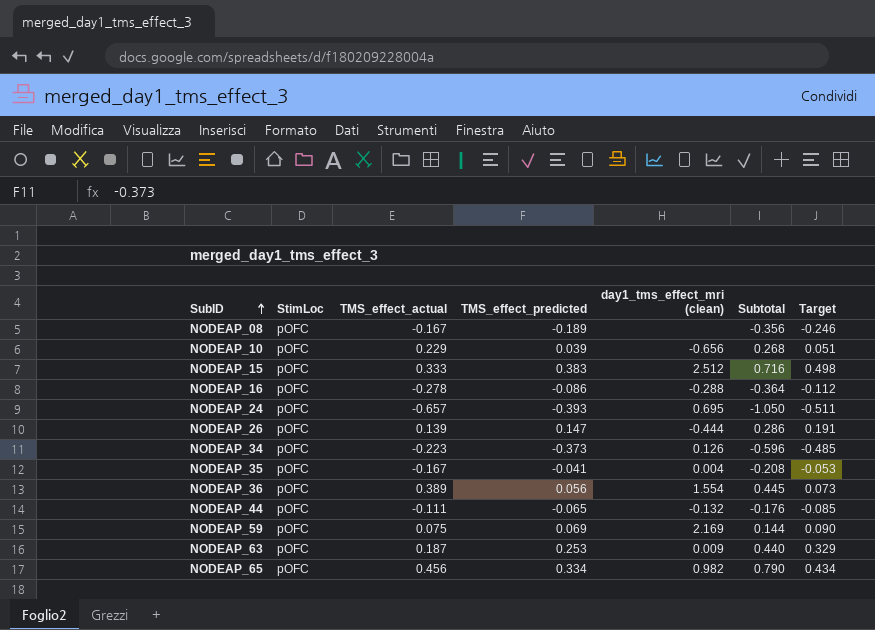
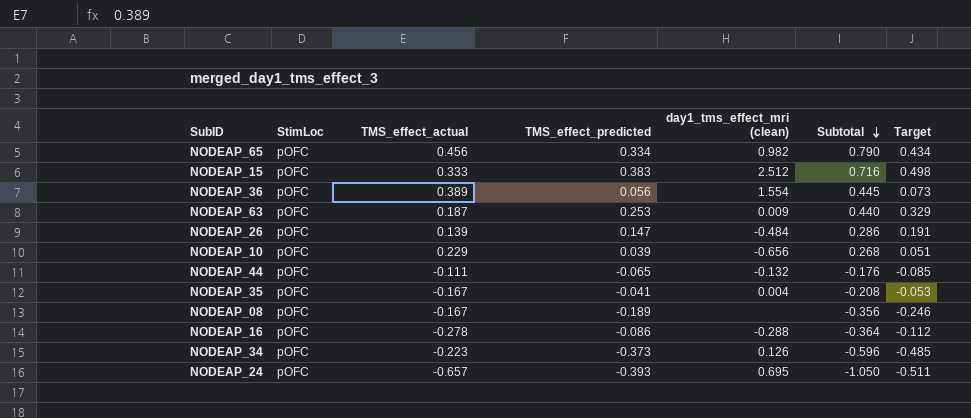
row order: SubID ascending -> Subtotal descending
row NODEAP_59: pOFC | 0.075 | 0.069 | 2.169 | 0.144 | 0.090 -> none
NODEAP_26 | day1_tms_effect_mri (clean): -0.444 -> -0.484

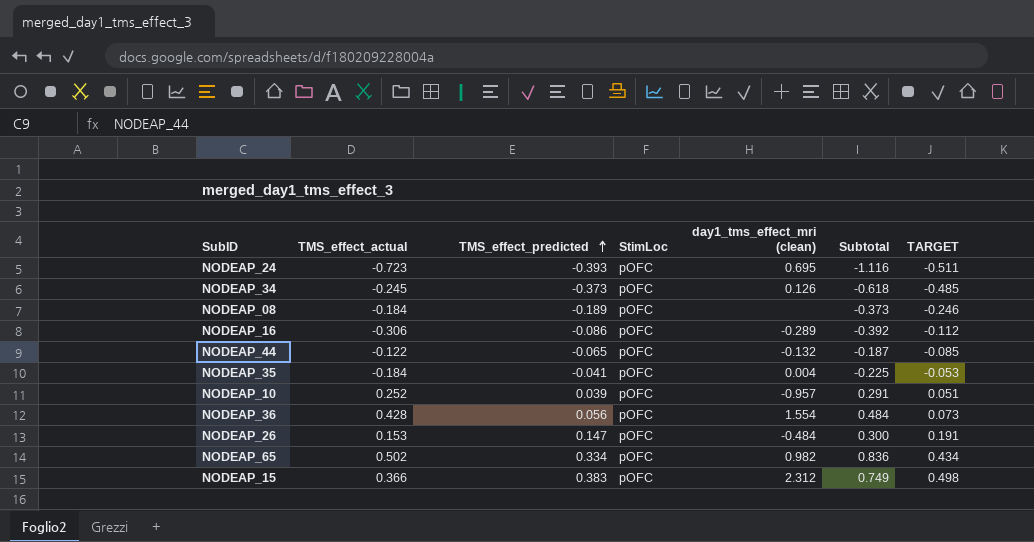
row order: Subtotal descending -> TMS_effect_predicted ascending
column StimLoc | position: 2 -> 4
column name: Target -> TARGET
row NODEAP_63: pOFC | 0.187 | 0.253 | 0.009 | 0.440 | 0.329 -> none
NODEAP_24 | TMS_effect_actual: -0.657 -> -0.723
NODEAP_24 | Subtotal: -1.050 -> -1.116
NODEAP_34 | TMS_effect_actual: -0.223 -> -0.245
NODEAP_34 | Subtotal: -0.596 -> -0.618
NODEAP_08 | TMS_effect_actual: -0.167 -> -0.184
NODEAP_08 | Subtotal: -0.356 -> -0.373
NODEAP_16 | TMS_effect_actual: -0.278 -> -0.306
NODEAP_16 | day1_tms_effect_mri (clean): -0.288 -> -0.289
NODEAP_16 | Subtotal: -0.364 -> -0.392
NODEAP_44 | TMS_effect_actual: -0.111 -> -0.122
NODEAP_44 | Subtotal: -0.176 -> -0.187
NODEAP_35 | TMS_effect_actual: -0.167 -> -0.184
NODEAP_35 | Subtotal: -0.208 -> -0.225
NODEAP_10 | TMS_effect_actual: 0.229 -> 0.252
NODEAP_10 | day1_tms_effect_mri (clean): -0.656 -> -0.957
NODEAP_10 | Subtotal: 0.268 -> 0.291
NODEAP_36 | TMS_effect_actual: 0.389 -> 0.428
NODEAP_36 | Subtotal: 0.445 -> 0.484
NODEAP_26 | TMS_effect_actual: 0.139 -> 0.153
NODEAP_26 | Subtotal: 0.286 -> 0.300
NODEAP_65 | TMS_effect_actual: 0.456 -> 0.502
NODEAP_65 | Subtotal: 0.790 -> 0.836
NODEAP_15 | TMS_effect_actual: 0.333 -> 0.366
NODEAP_15 | day1_tms_effect_mri (clean): 2.512 -> 2.312
NODEAP_15 | Subtotal: 0.716 -> 0.749

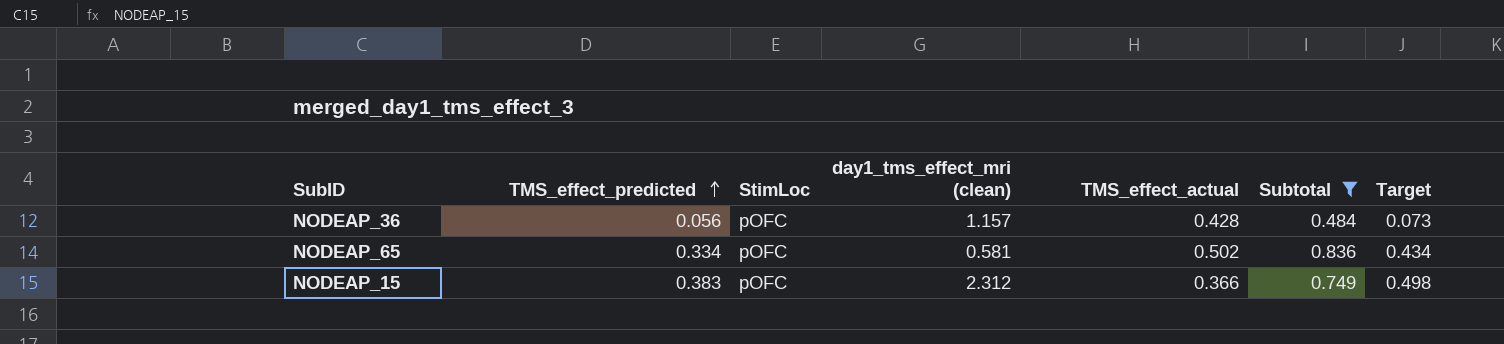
filter: none -> Subtotal >= 0.484
column TMS_effect_actual | position: 2 -> 5
column name: TARGET -> Target
NODEAP_36 | day1_tms_effect_mri (clean): 1.554 -> 1.157
NODEAP_65 | day1_tms_effect_mri (clean): 0.982 -> 0.581

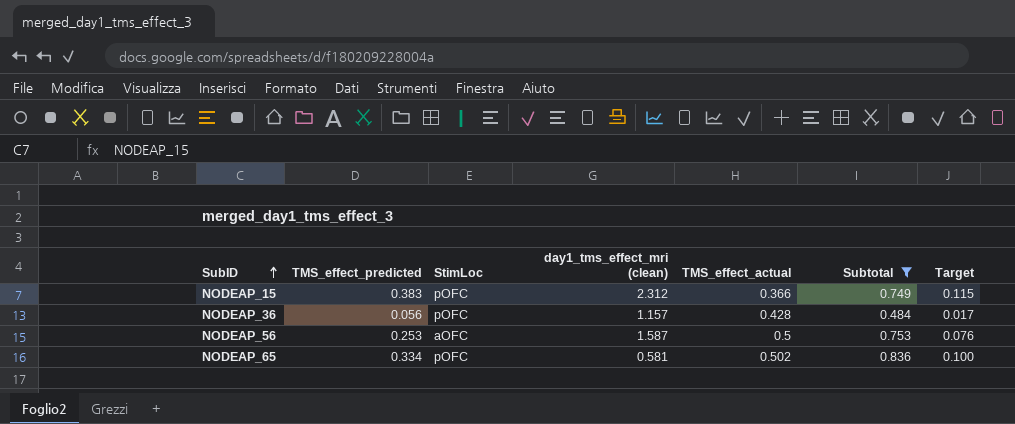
row order: TMS_effect_predicted ascending -> SubID ascending
column Target | formula: [TMS_effect_predicted] * 1.3 -> [TMS_effect_predicted] * 0.3
row NODEAP_56: none -> 0.253 | aOFC | 1.587 | 0.5 | 0.753 | 0.076

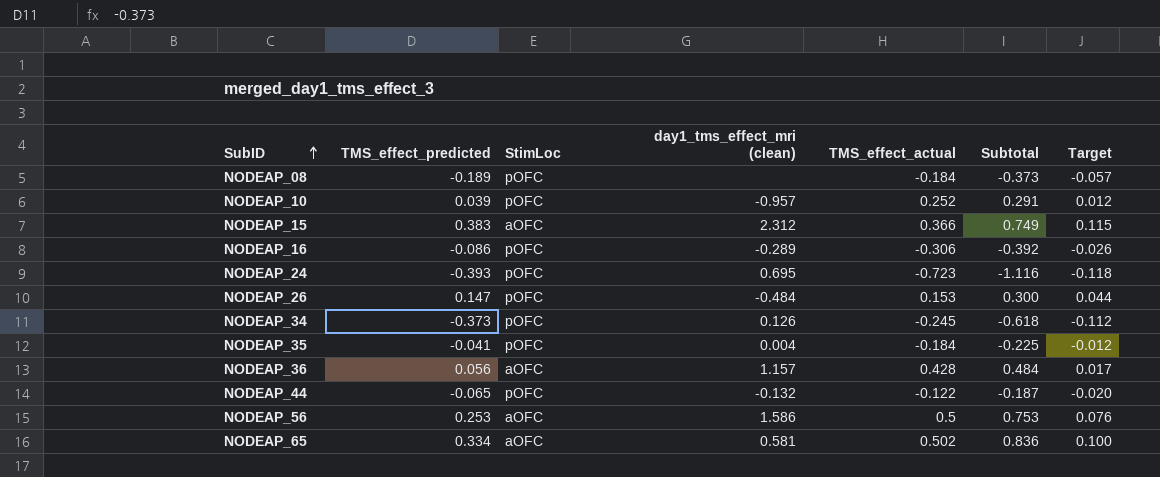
filter: Subtotal >= 0.484 -> none
NODEAP_15 | StimLoc: pOFC -> aOFC
NODEAP_36 | StimLoc: pOFC -> aOFC
NODEAP_56 | day1_tms_effect_mri (clean): 1.587 -> 1.586
NODEAP_65 | StimLoc: pOFC -> aOFC

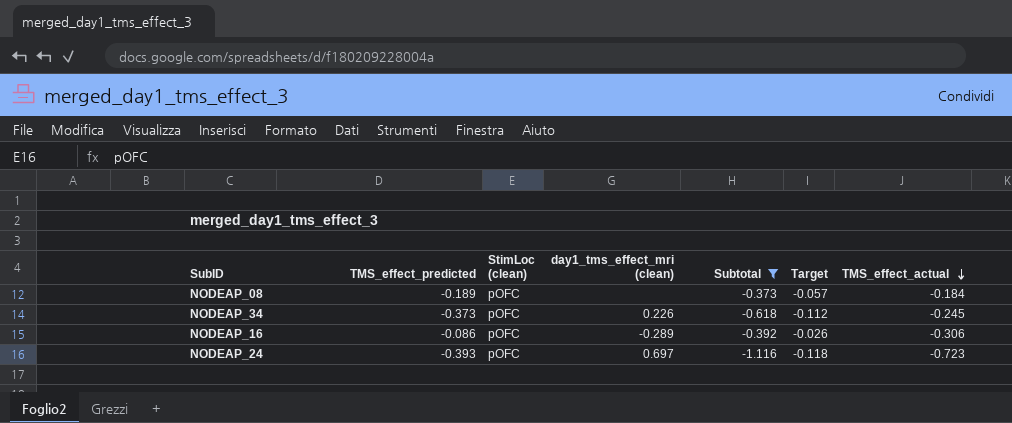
filter: none -> Subtotal <= -0.373
row order: SubID ascending -> TMS_effect_actual descending
column name: StimLoc -> StimLoc (clean)
column TMS_effect_actual | position: 5 -> 7
NODEAP_34 | day1_tms_effect_mri (clean): 0.126 -> 0.226
NODEAP_24 | day1_tms_effect_mri (clean): 0.695 -> 0.697

